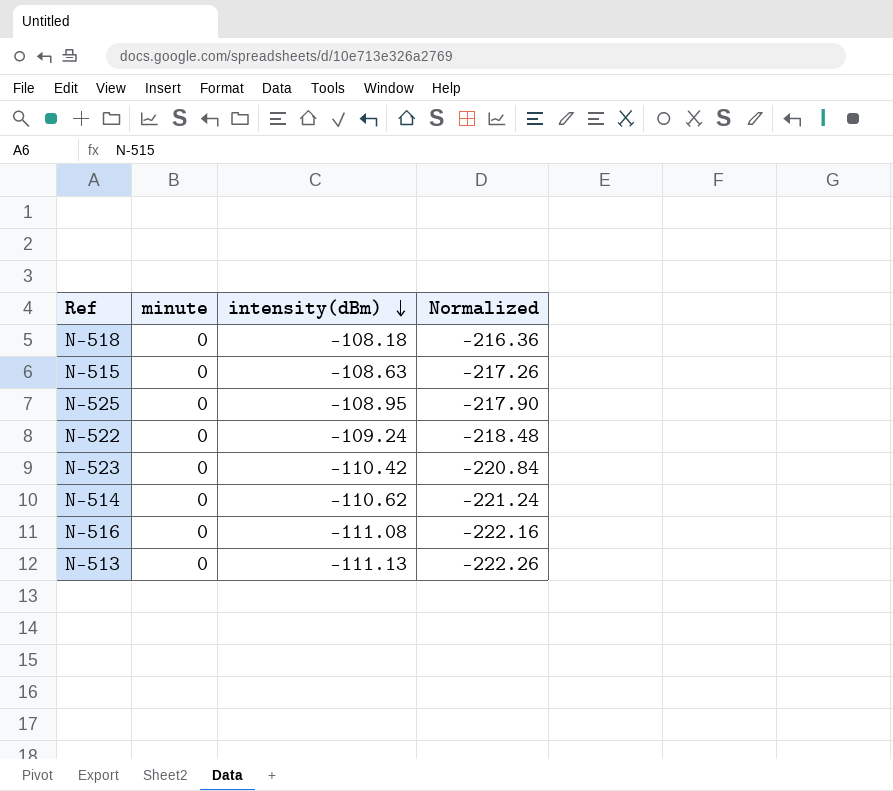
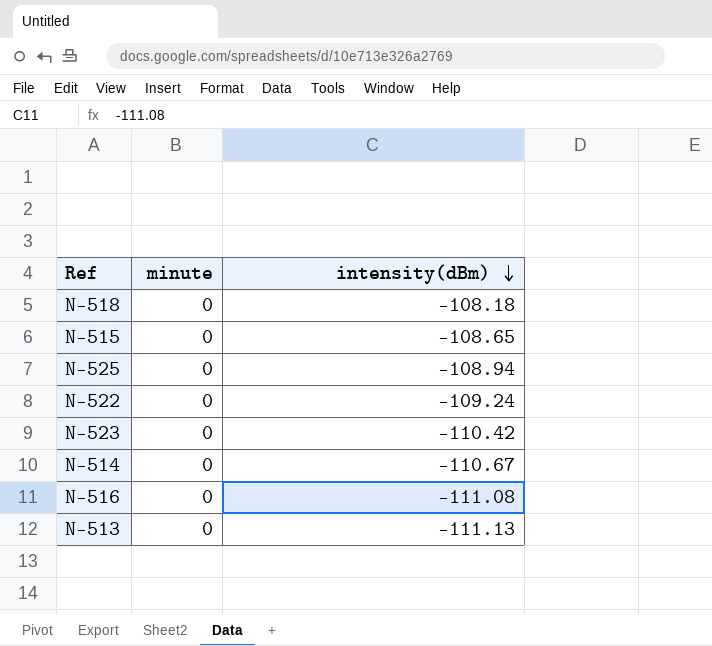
column Normalized | formula: [intensity(dBm)] * 2 -> none
N-515 | intensity(dBm): -108.63 -> -108.65
N-525 | intensity(dBm): -108.95 -> -108.94
N-514 | intensity(dBm): -110.62 -> -110.67

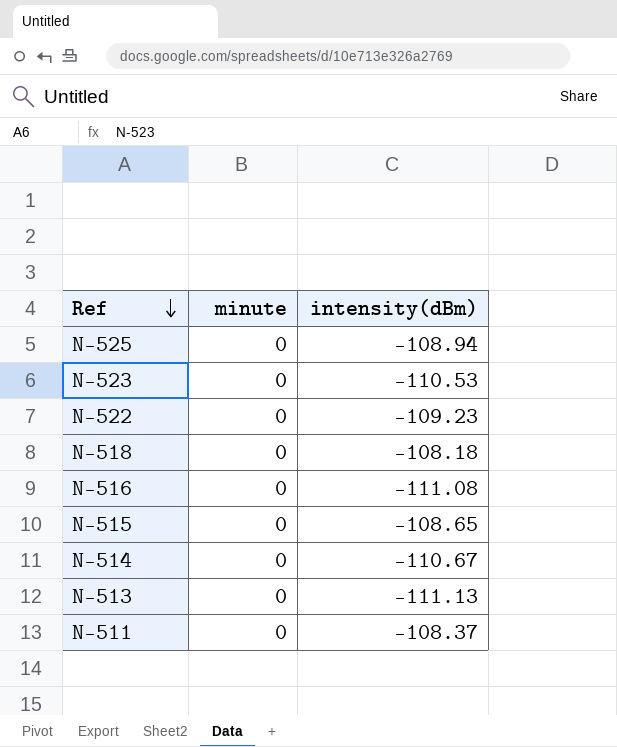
row order: intensity(dBm) descending -> Ref descending
N-523 | intensity(dBm): -110.42 -> -110.53
N-522 | intensity(dBm): -109.24 -> -109.23
row N-511: none -> 0 | -108.37

